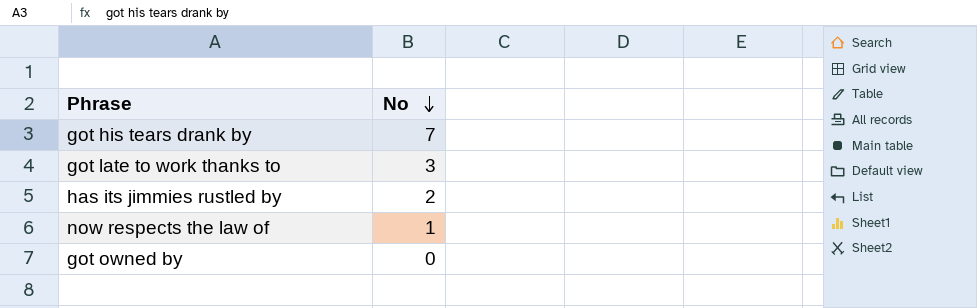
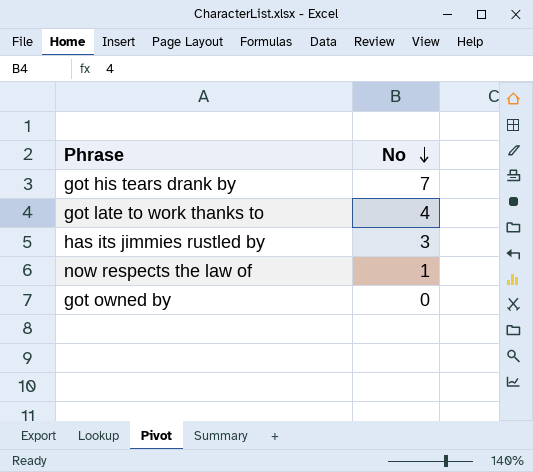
got late to work thanks to | No: 3 -> 4
has its jimmies rustled by | No: 2 -> 3

